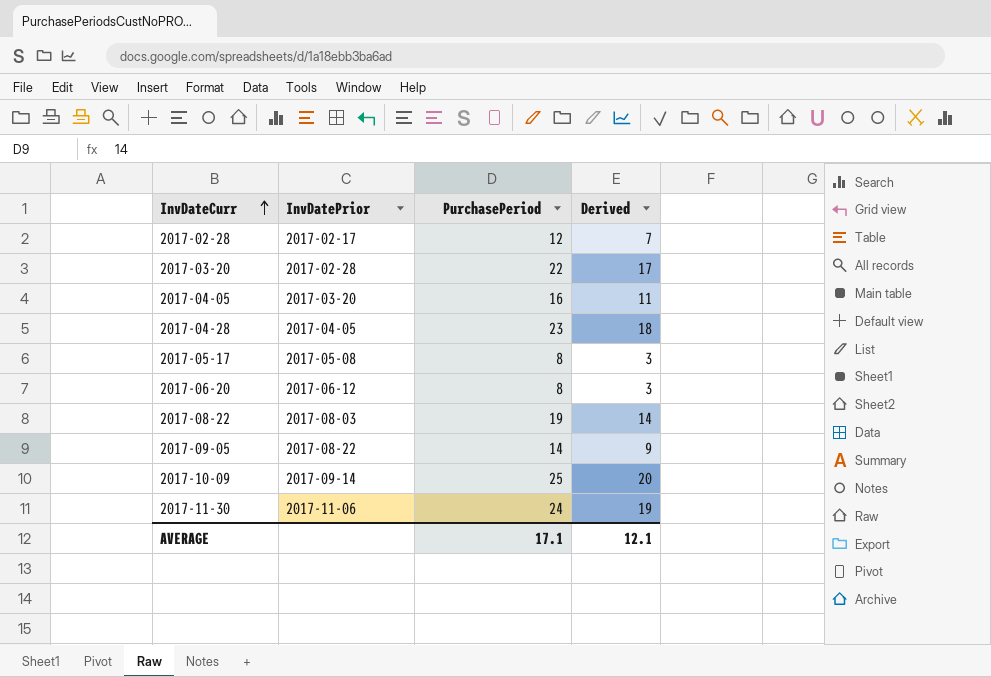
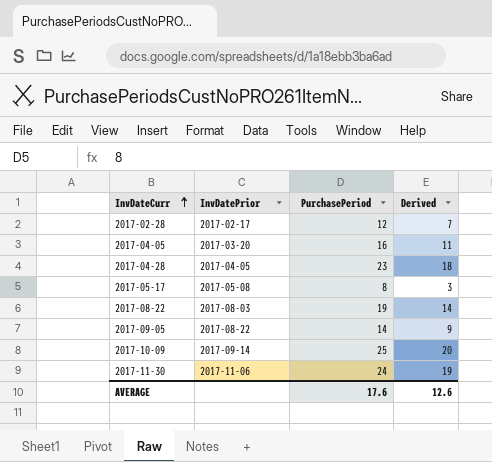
row 2017-03-20: 2017-02-28 | 22 | 17 -> none
row 2017-06-20: 2017-06-12 | 8 | 3 -> none
AVERAGE | PurchasePeriod: 17.1 -> 17.6
AVERAGE | Derived: 12.1 -> 12.6

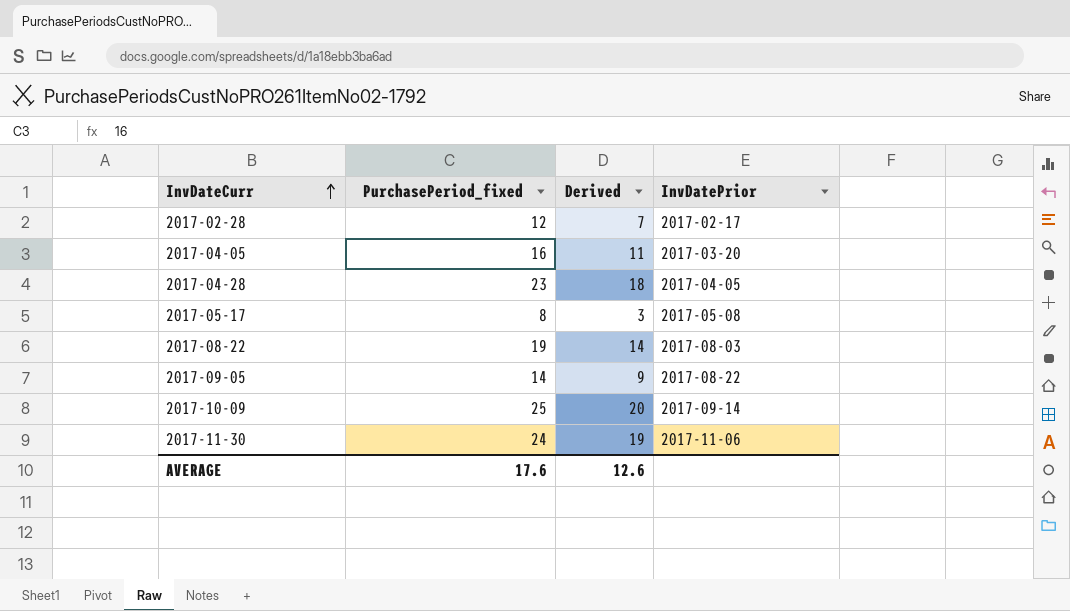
column name: PurchasePeriod -> PurchasePeriod_fixed
column InvDatePrior | position: 2 -> 4

